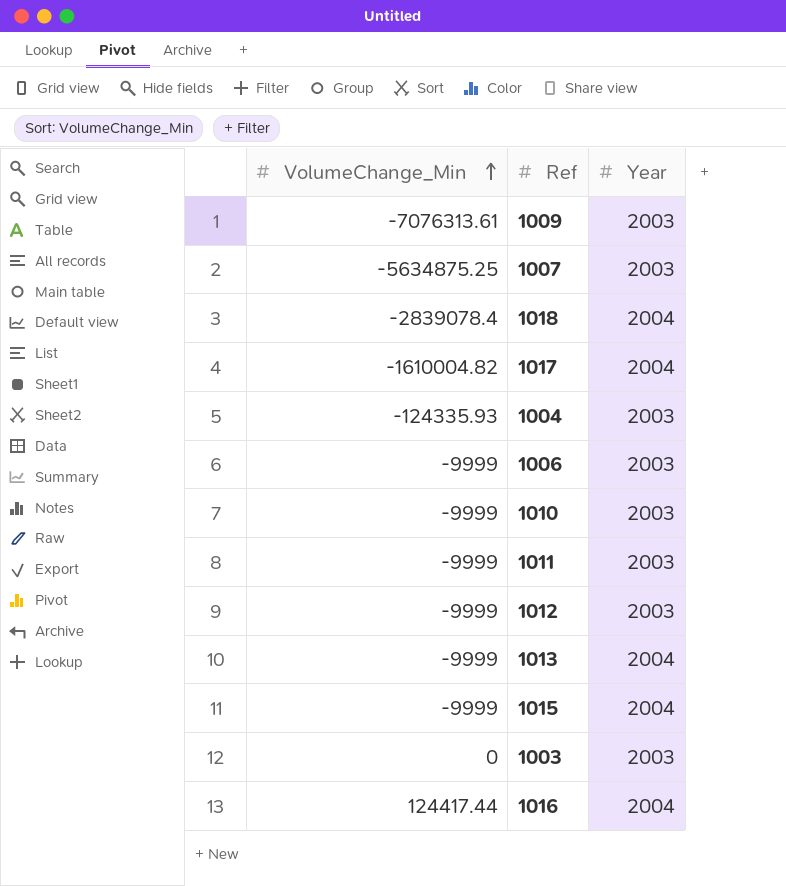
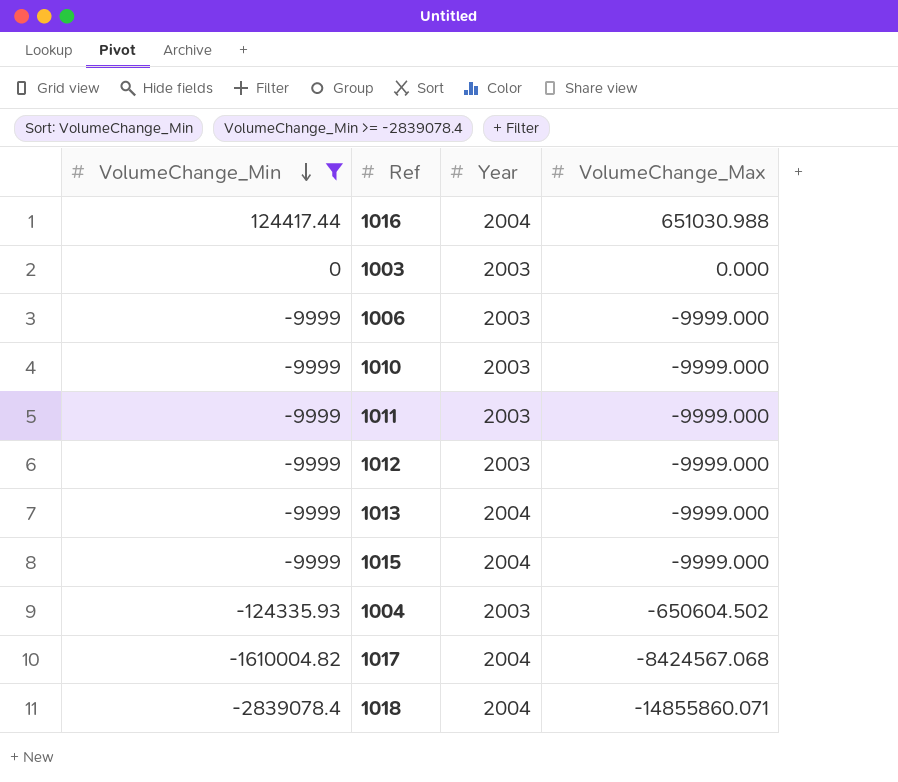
filter: none -> VolumeChange_Min >= -2839078.4
row order: VolumeChange_Min ascending -> VolumeChange_Min descending
column VolumeChange_Max | position: none -> 4

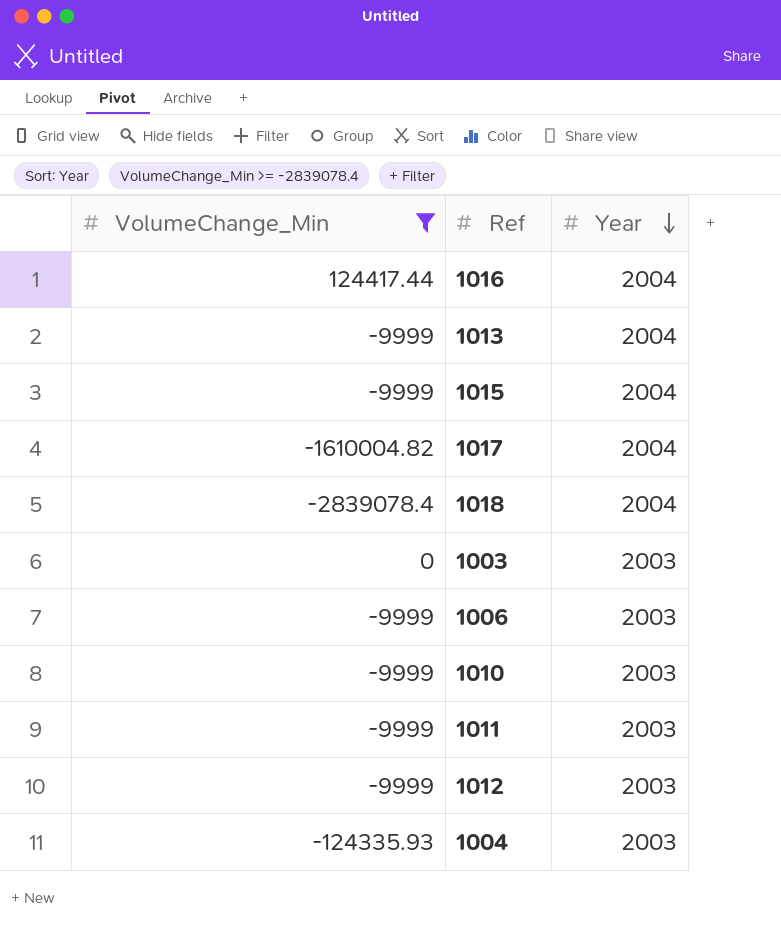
row order: VolumeChange_Min descending -> Year descending
column VolumeChange_Max | position: 4 -> none

